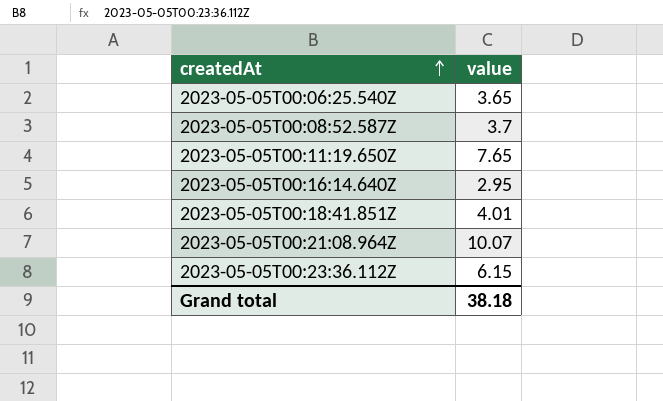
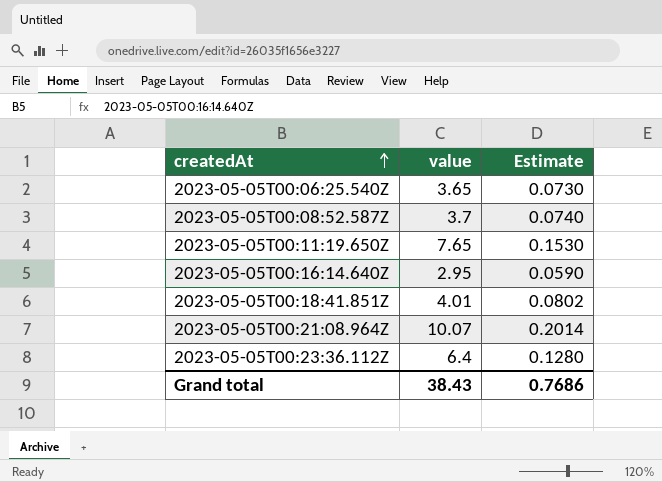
column Estimate | formula: none -> [value] * 0.02
2023-05-05T00:23:36.112Z | value: 6.15 -> 6.4
Grand total | value: 38.18 -> 38.43

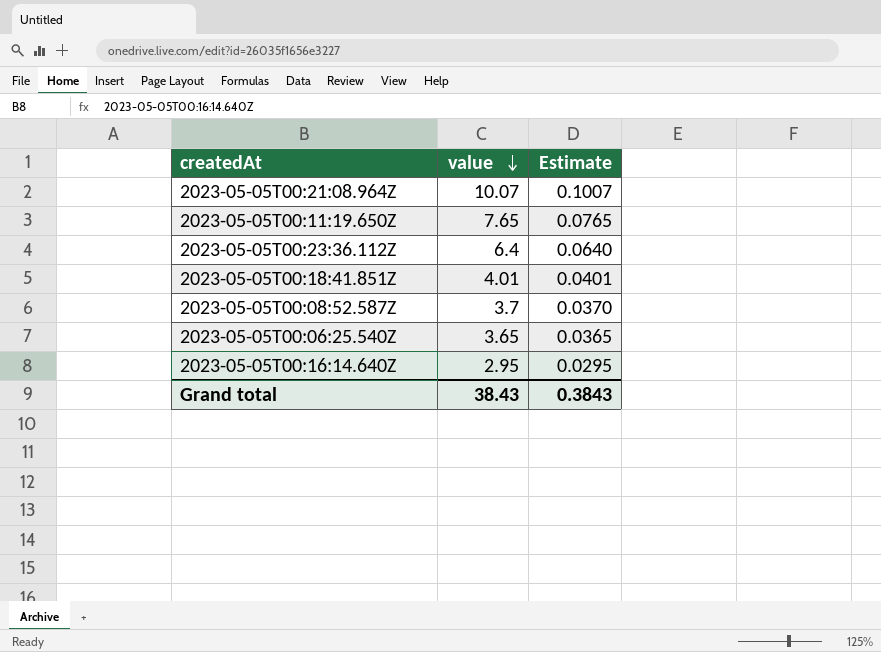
row order: createdAt ascending -> value descending
column Estimate | formula: [value] * 0.02 -> [value] * 0.01
Grand total | Estimate: 0.7686 -> 0.3843

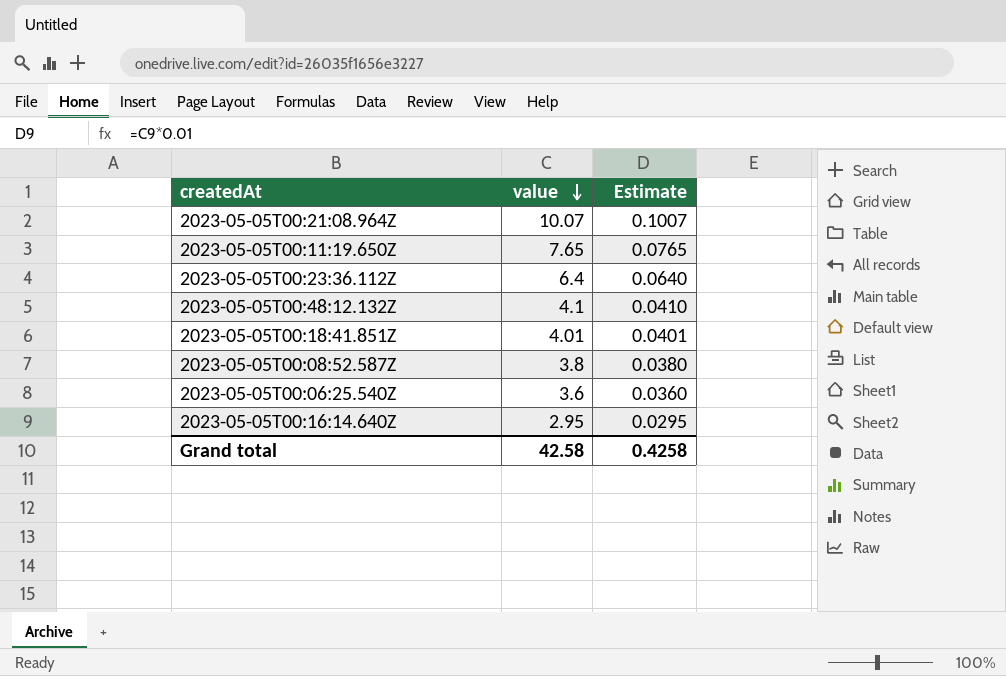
row 2023-05-05T00:48:12.132Z: none -> 4.1 | 0.0410
2023-05-05T00:08:52.587Z | value: 3.7 -> 3.8
2023-05-05T00:08:52.587Z | Estimate: 0.0370 -> 0.0380
2023-05-05T00:06:25.540Z | value: 3.65 -> 3.6
2023-05-05T00:06:25.540Z | Estimate: 0.0365 -> 0.0360
Grand total | value: 38.43 -> 42.58
Grand total | Estimate: 0.3843 -> 0.4258

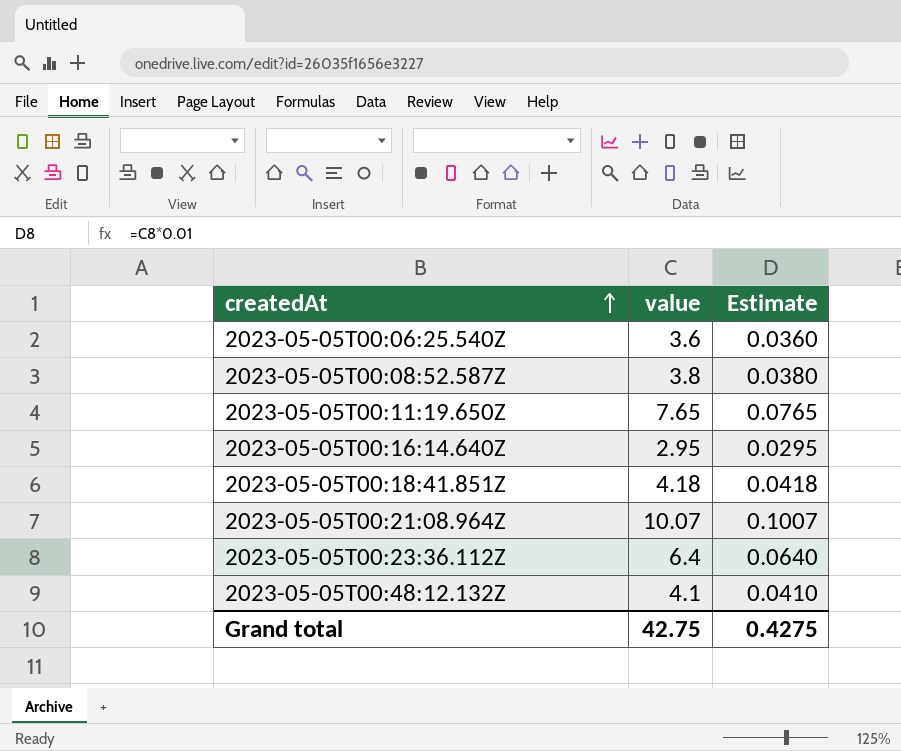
row order: value descending -> createdAt ascending
2023-05-05T00:18:41.851Z | value: 4.01 -> 4.18
2023-05-05T00:18:41.851Z | Estimate: 0.0401 -> 0.0418
Grand total | value: 42.58 -> 42.75
Grand total | Estimate: 0.4258 -> 0.4275

